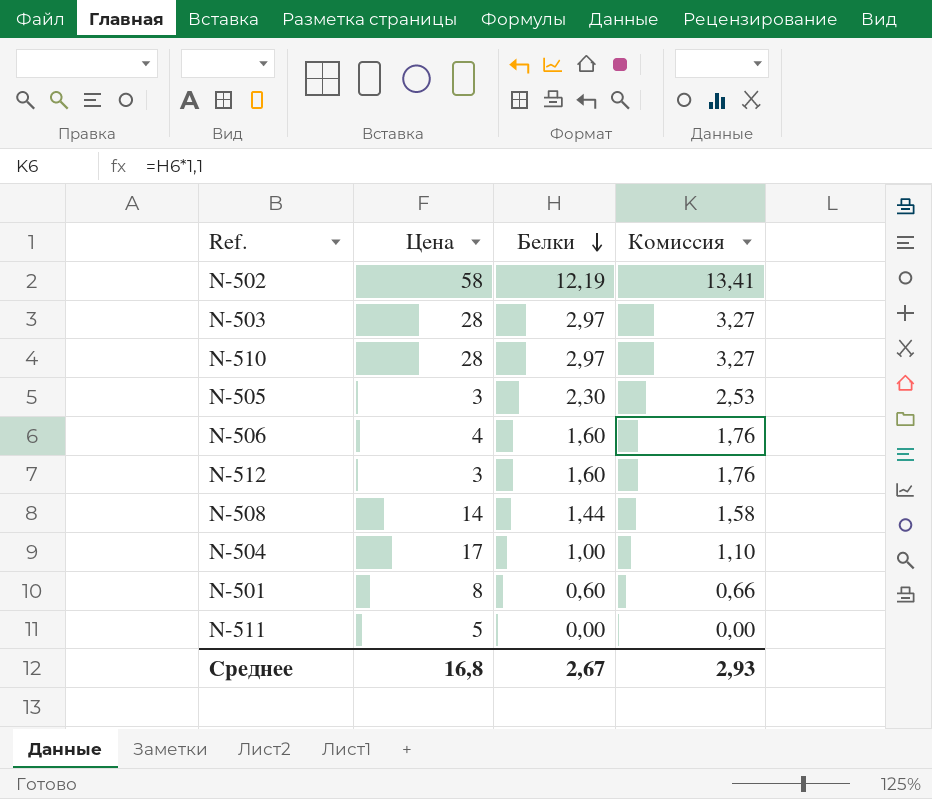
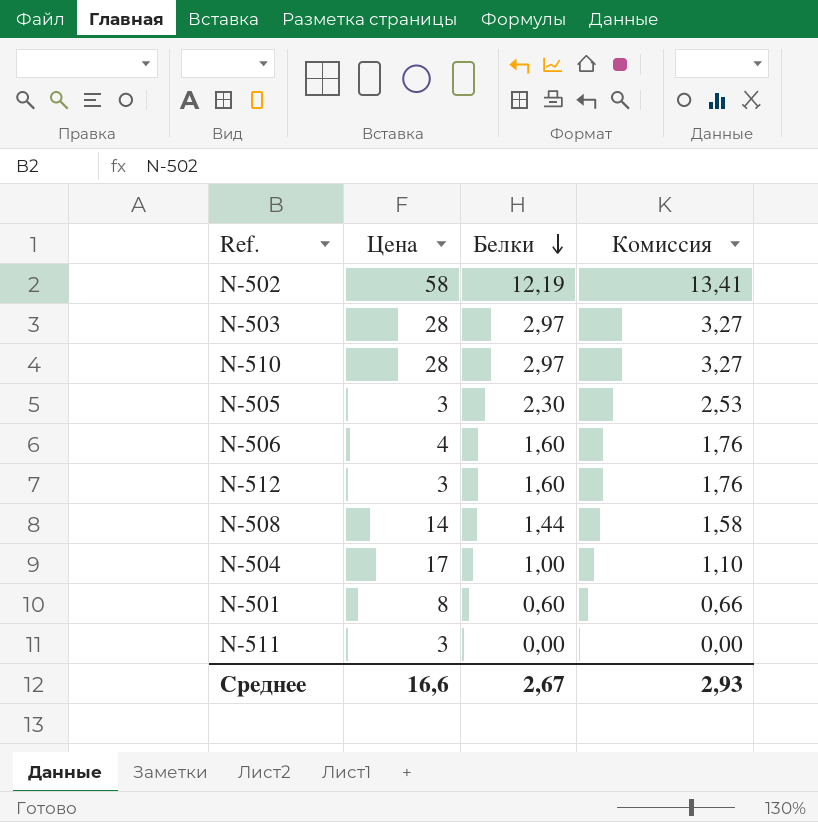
N-511 | Цена: 5 -> 3
Среднее | Цена: 16,8 -> 16,6

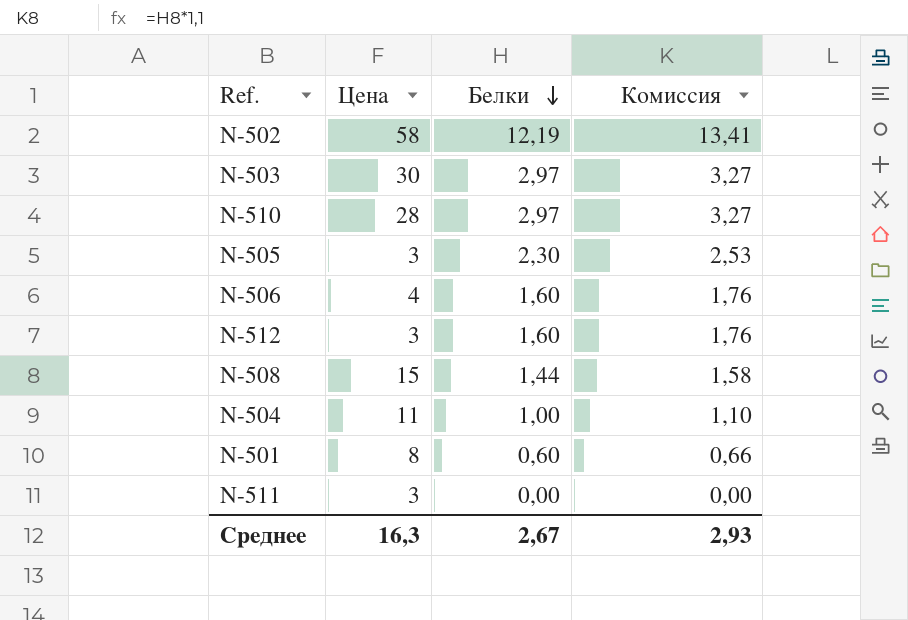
N-503 | Цена: 28 -> 30
N-508 | Цена: 14 -> 15
N-504 | Цена: 17 -> 11
Среднее | Цена: 16,6 -> 16,3

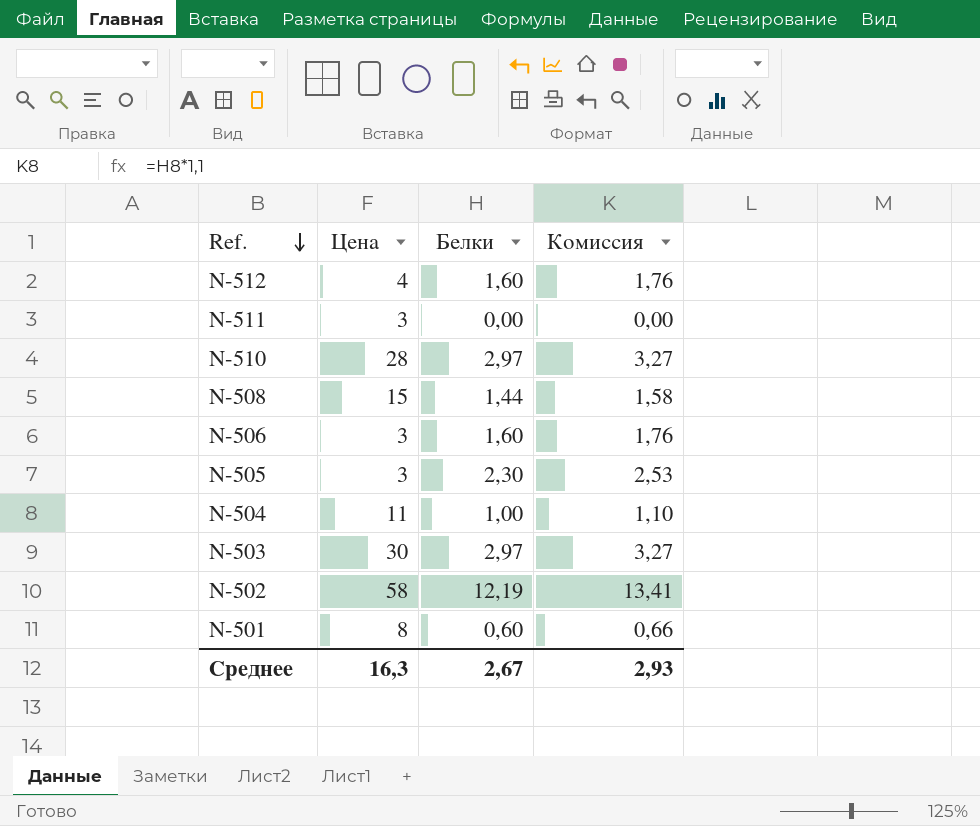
row order: Белки descending -> Ref. descending
N-512 | Цена: 3 -> 4
N-506 | Цена: 4 -> 3

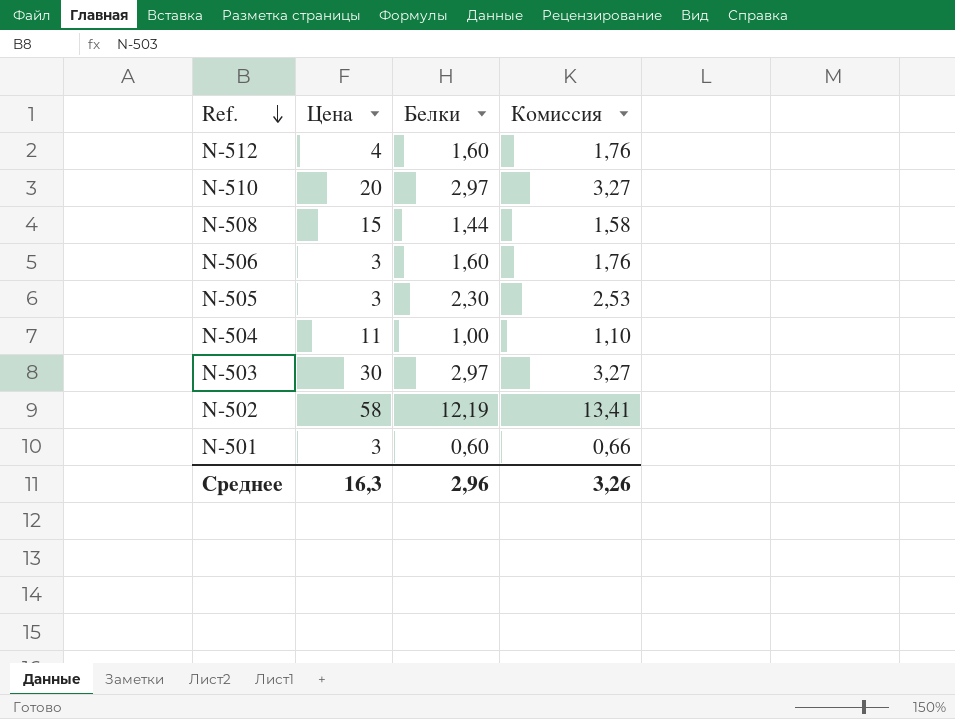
row N-511: 3 | 0,00 | 0,00 -> none
N-510 | Цена: 28 -> 20
N-501 | Цена: 8 -> 3
Среднее | Белки: 2,67 -> 2,96
Среднее | Комиссия: 2,93 -> 3,26

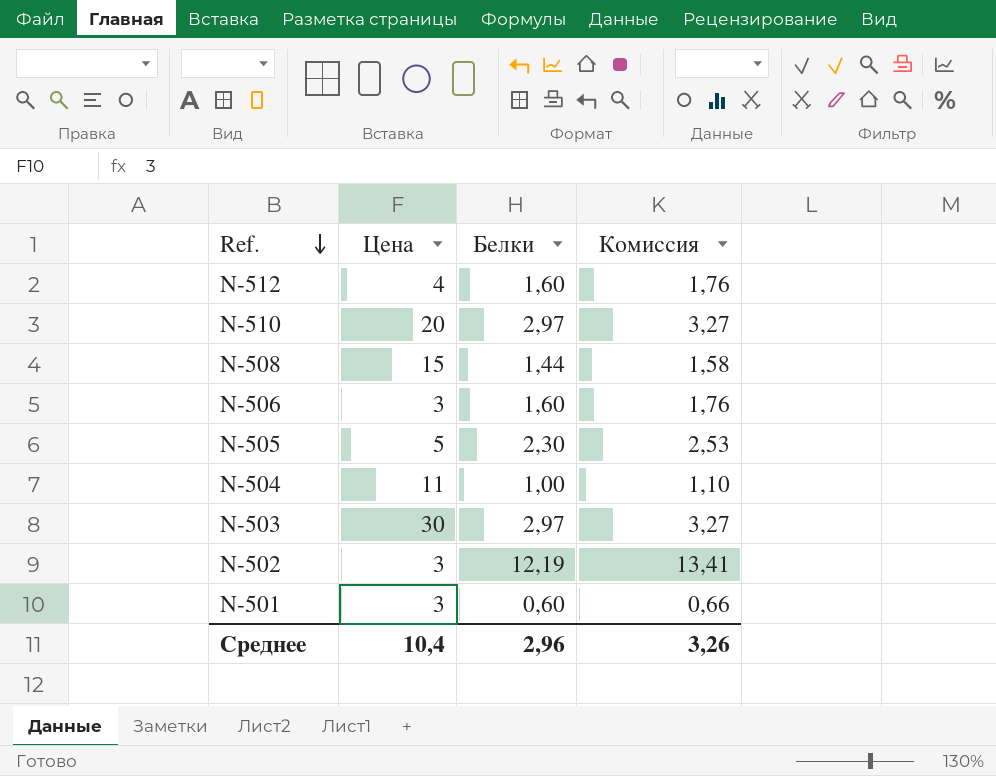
N-505 | Цена: 3 -> 5
N-502 | Цена: 58 -> 3
Среднее | Цена: 16,3 -> 10,4

